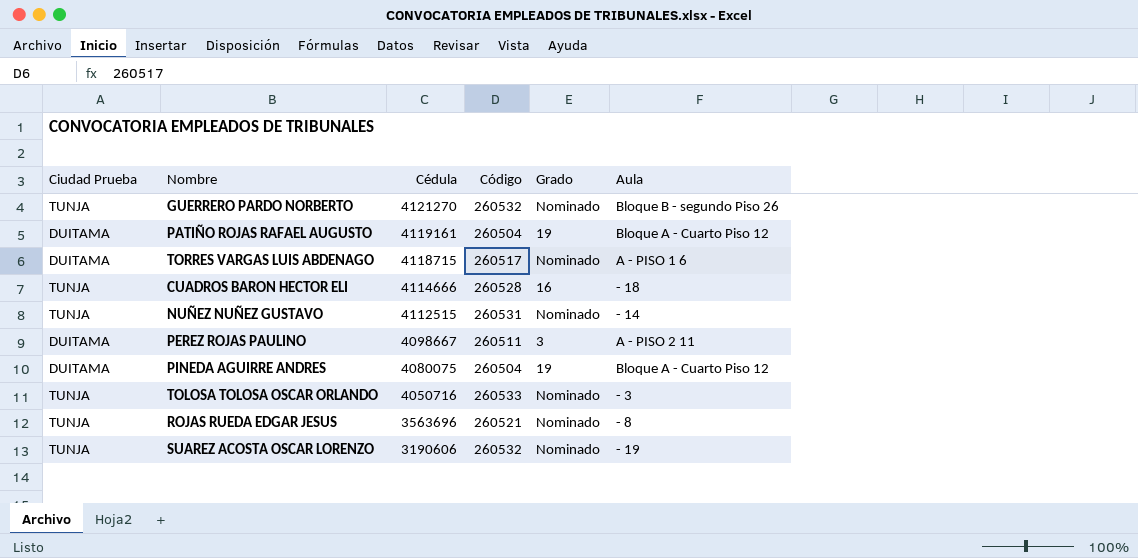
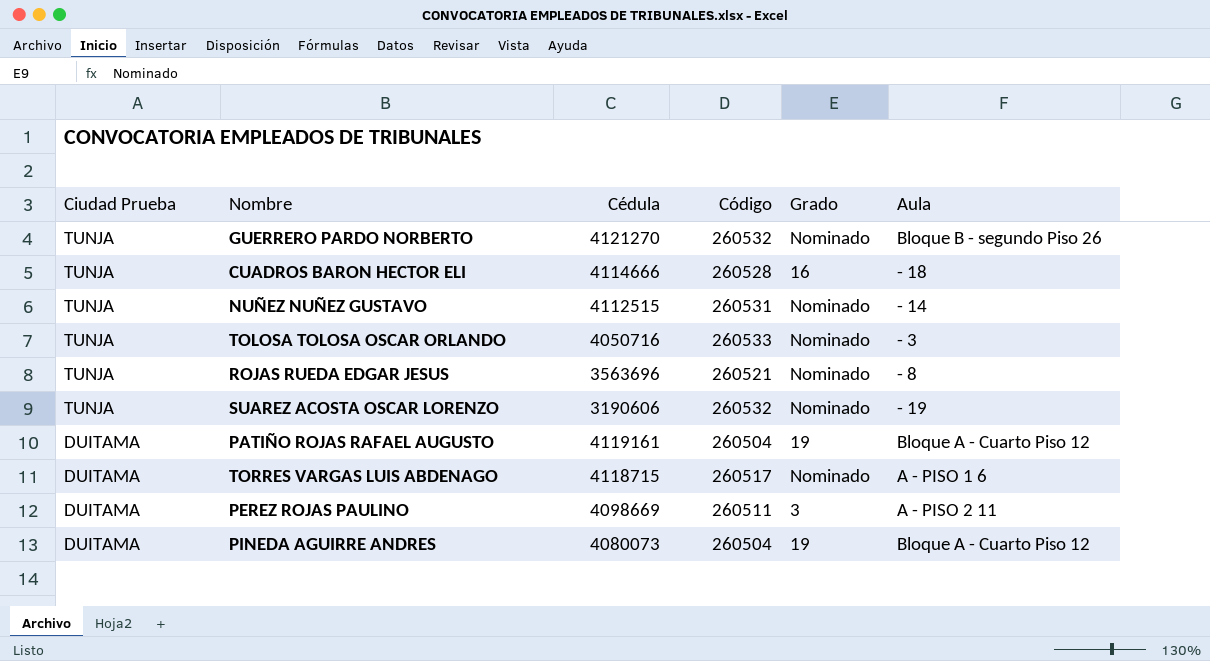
row order: Cédula descending -> Ciudad Prueba descending
PEREZ ROJAS PAULINO | Cédula: 4098667 -> 4098669
PINEDA AGUIRRE ANDRES | Cédula: 4080075 -> 4080073

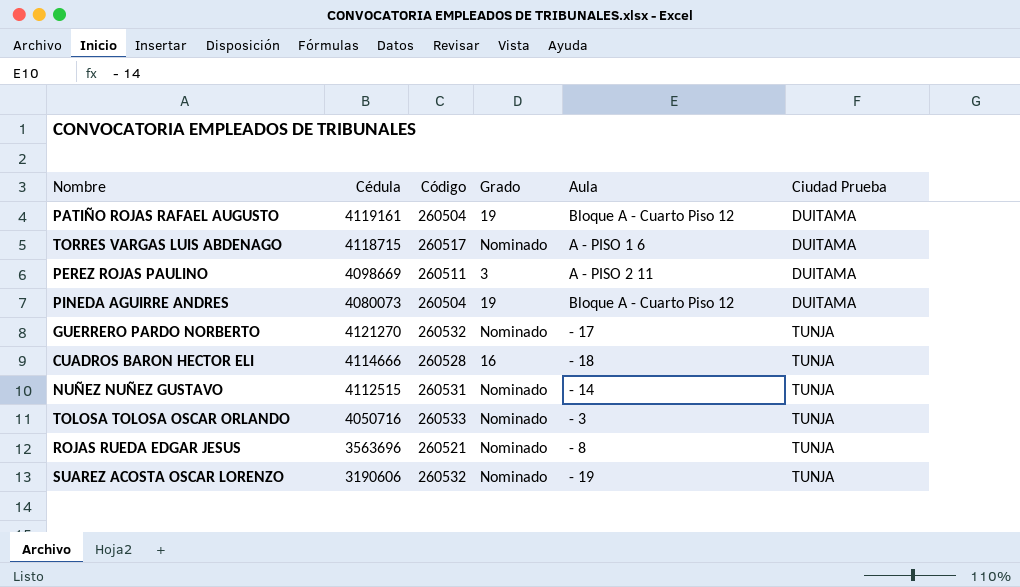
row order: Ciudad Prueba descending -> Ciudad Prueba ascending
column Ciudad Prueba | position: 1 -> 6
GUERRERO PARDO NORBERTO | Aula: Bloque B - segundo Piso 26 -> - 17

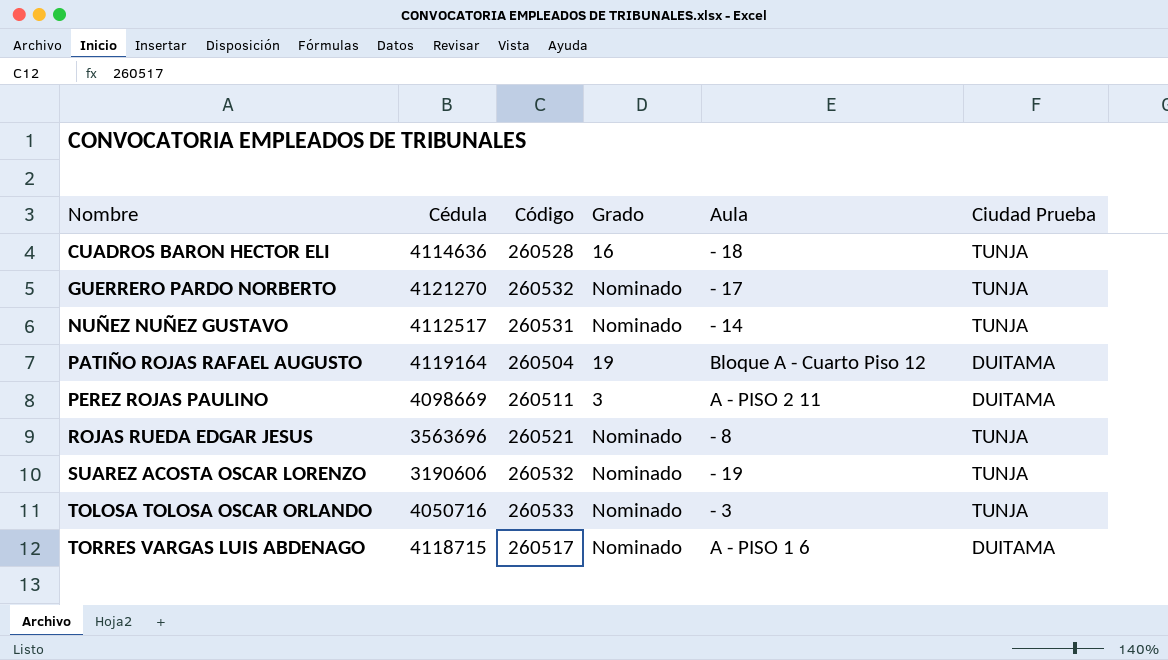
row order: Ciudad Prueba ascending -> Nombre ascending
row PINEDA AGUIRRE ANDRES: 4080073 | 260504 | 19 | Bloque A - Cuarto Piso 12 | DUITAMA -> none
CUADROS BARON HECTOR ELI | Cédula: 4114666 -> 4114636
NUÑEZ NUÑEZ GUSTAVO | Cédula: 4112515 -> 4112517
PATIÑO ROJAS RAFAEL AUGUSTO | Cédula: 4119161 -> 4119164

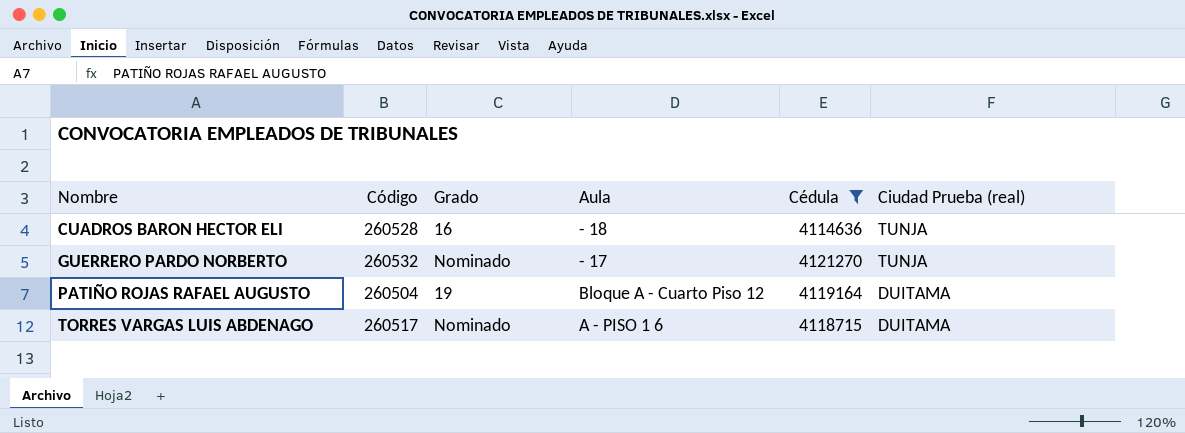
filter: none -> Cédula >= 4114636
column Cédula | position: 2 -> 5
column name: Ciudad Prueba -> Ciudad Prueba (real)

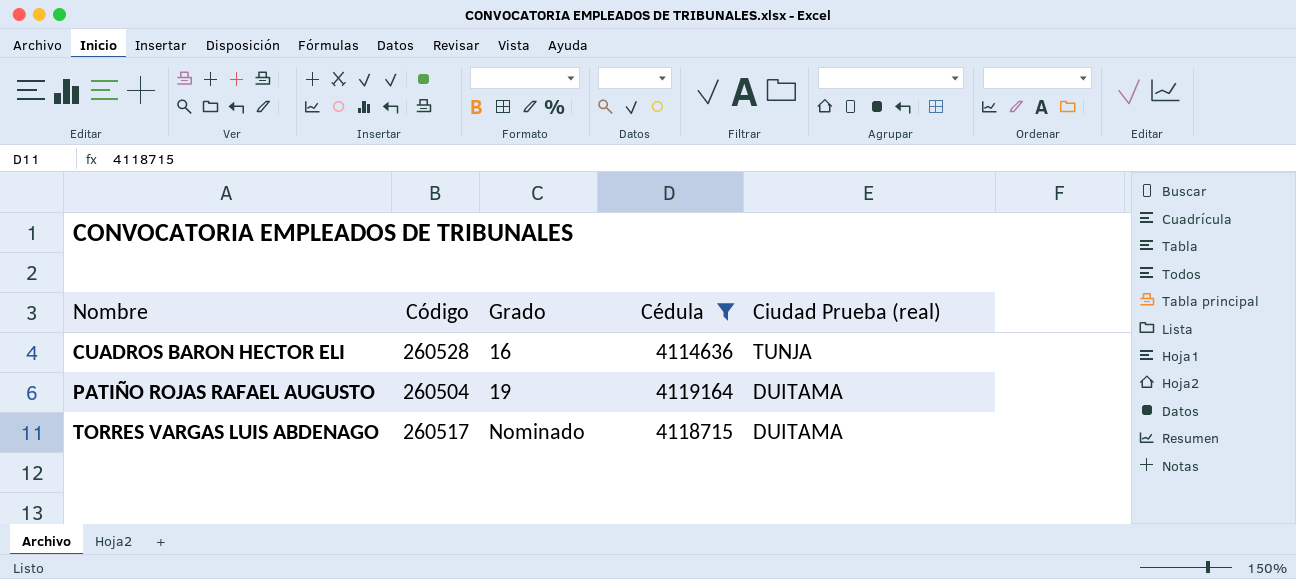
column Aula | position: 4 -> none
row GUERRERO PARDO NORBERTO: 260532 | Nominado | - 17 | 4121270 | TUNJA -> none

